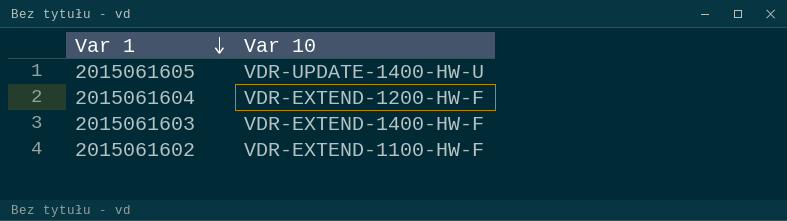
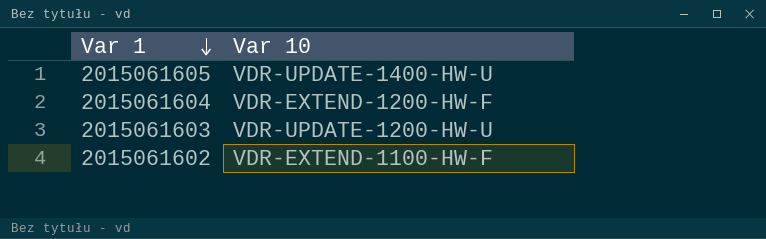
2015061603 | Var 10: VDR-EXTEND-1400-HW-F -> VDR-UPDATE-1200-HW-U

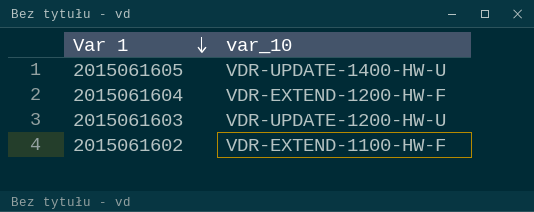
column name: Var 10 -> var_10

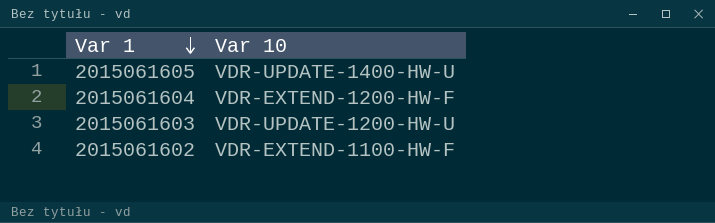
column name: var_10 -> Var 10

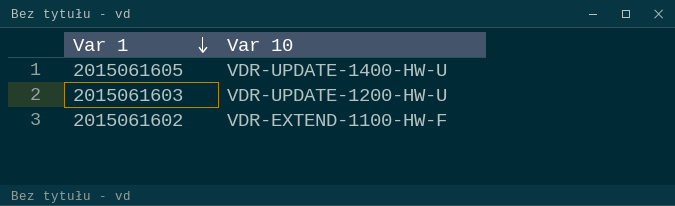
row 2015061604: VDR-EXTEND-1200-HW-F -> none

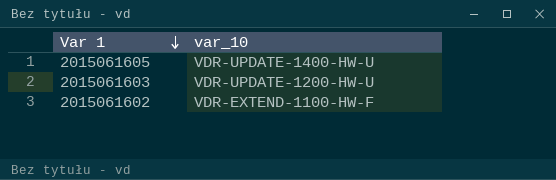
column name: Var 10 -> var_10

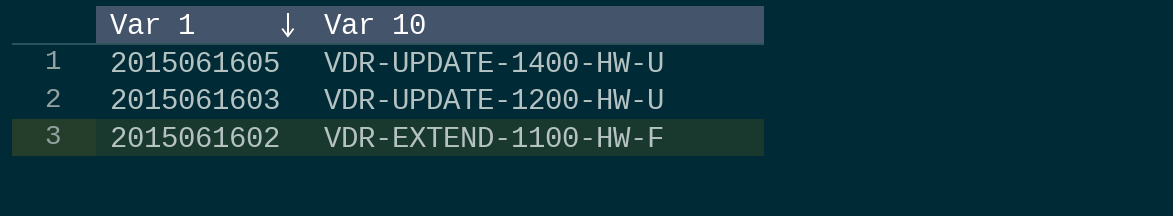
column name: var_10 -> Var 10

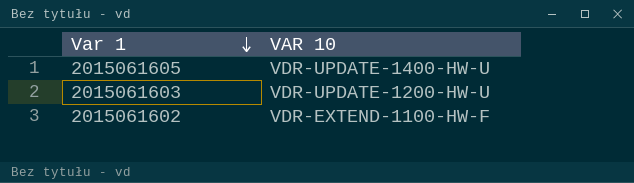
column name: Var 10 -> VAR 10

